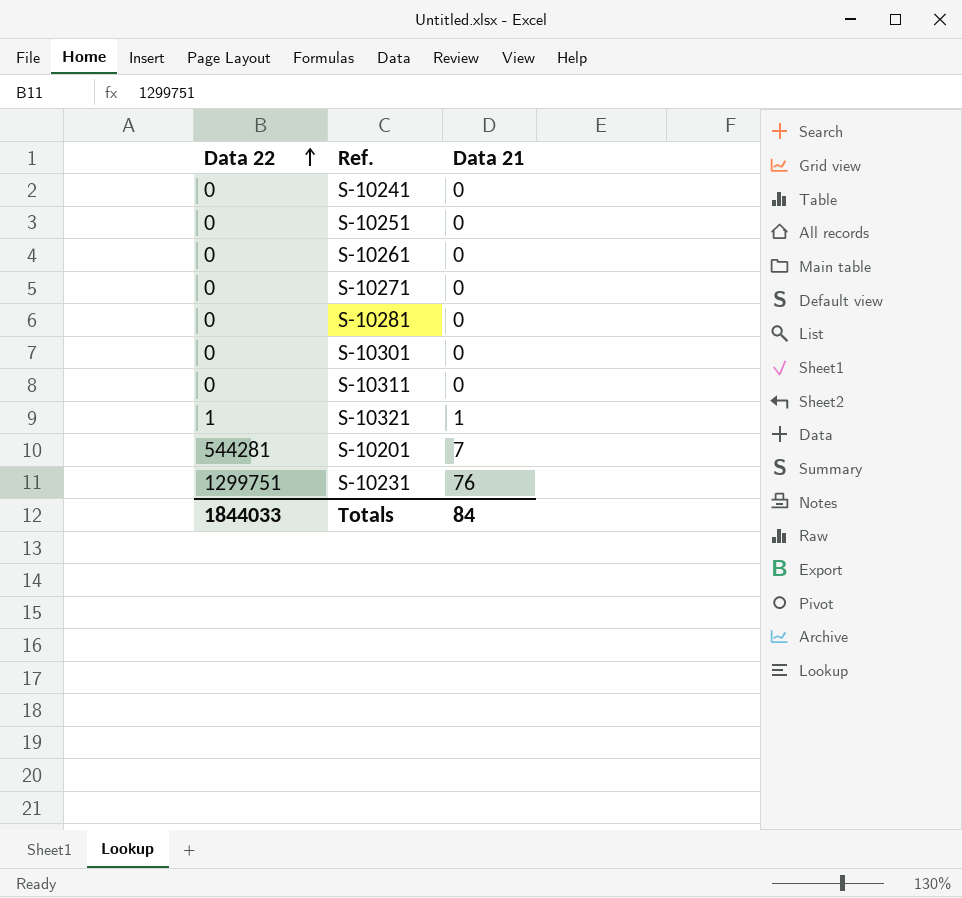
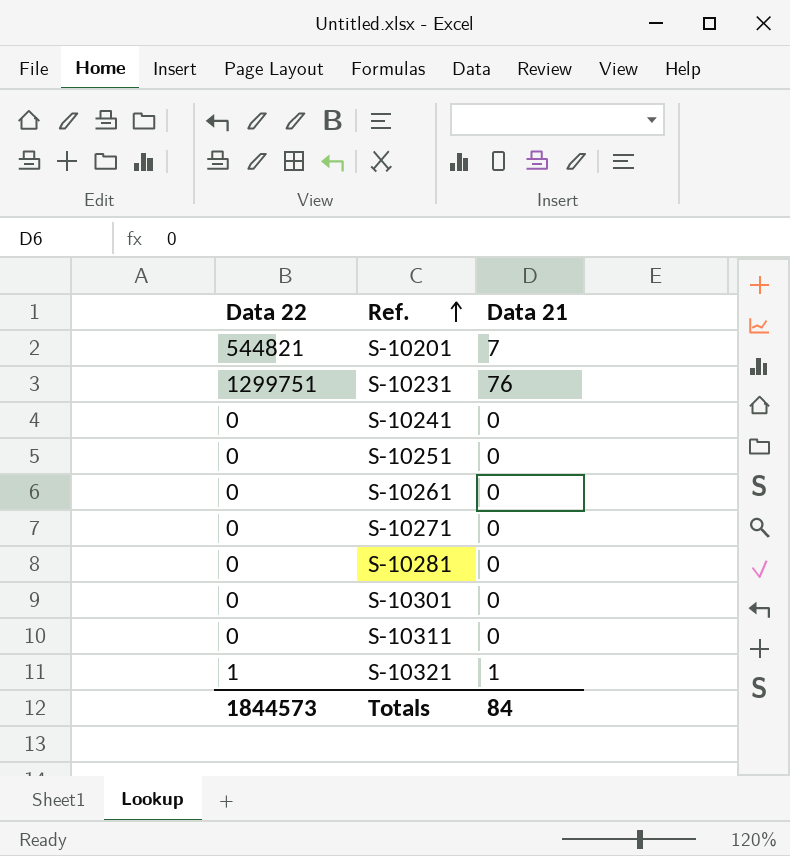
row order: Data 22 ascending -> Ref. ascending
S-10201 | Data 22: 544281 -> 544821
Totals | Data 22: 1844033 -> 1844573

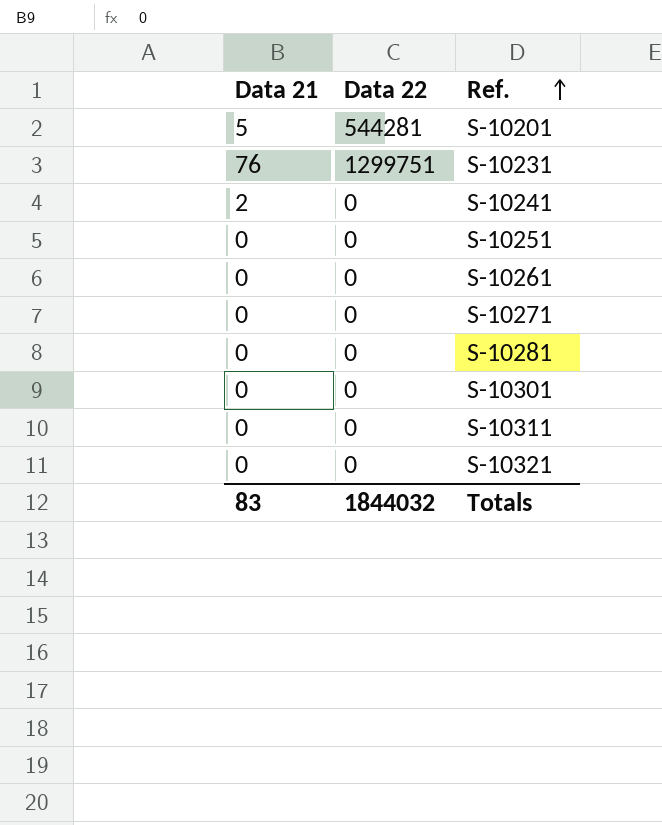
column Data 21 | position: 3 -> 1
S-10201 | Data 21: 7 -> 5
S-10201 | Data 22: 544821 -> 544281
S-10241 | Data 21: 0 -> 2
S-10321 | Data 21: 1 -> 0
S-10321 | Data 22: 1 -> 0
Totals | Data 21: 84 -> 83
Totals | Data 22: 1844573 -> 1844032

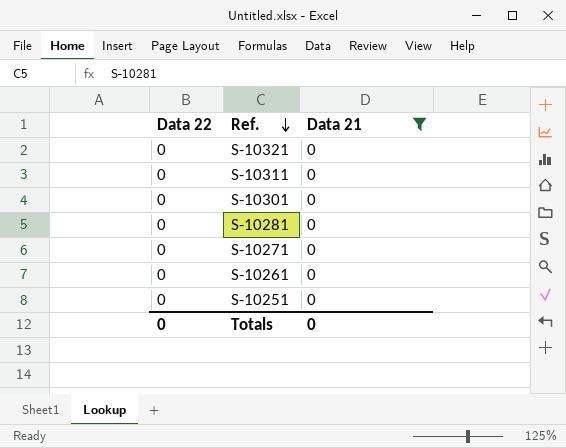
filter: none -> Data 21 = 0
row order: Ref. ascending -> Ref. descending
column Data 21 | position: 1 -> 3
Totals | Data 22: 1844032 -> 0
Totals | Data 21: 83 -> 0

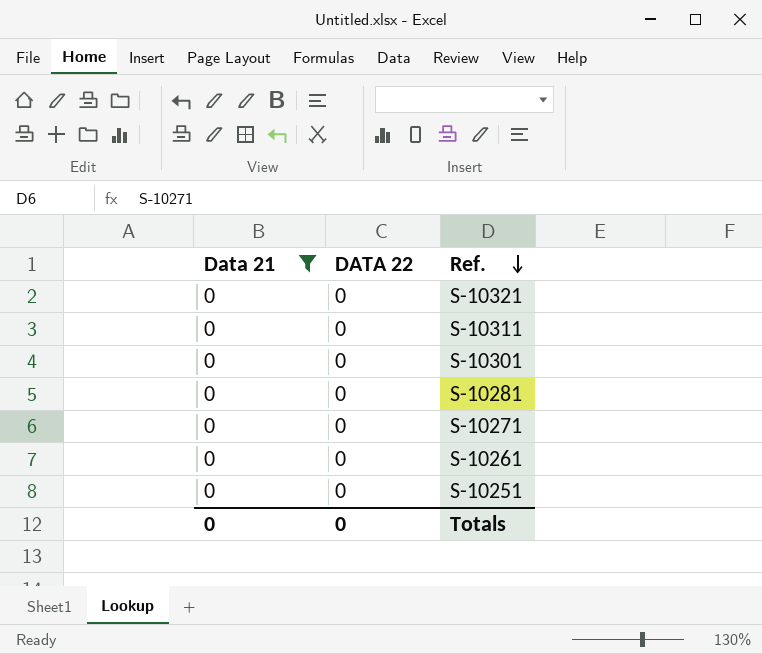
column Data 21 | position: 3 -> 1
column name: Data 22 -> DATA 22

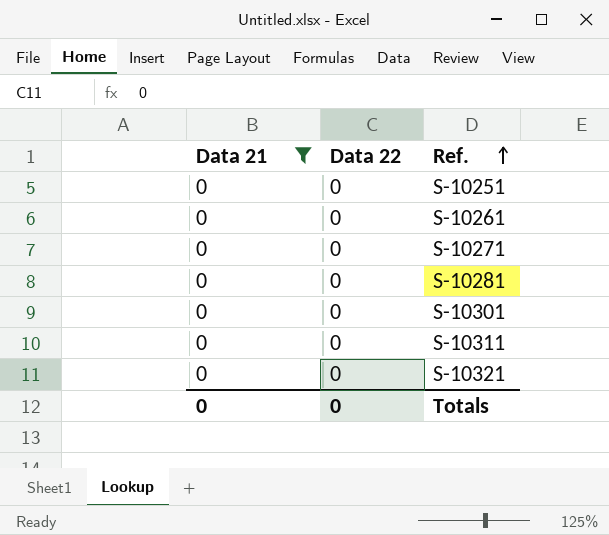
row order: Ref. descending -> Ref. ascending
column name: DATA 22 -> Data 22

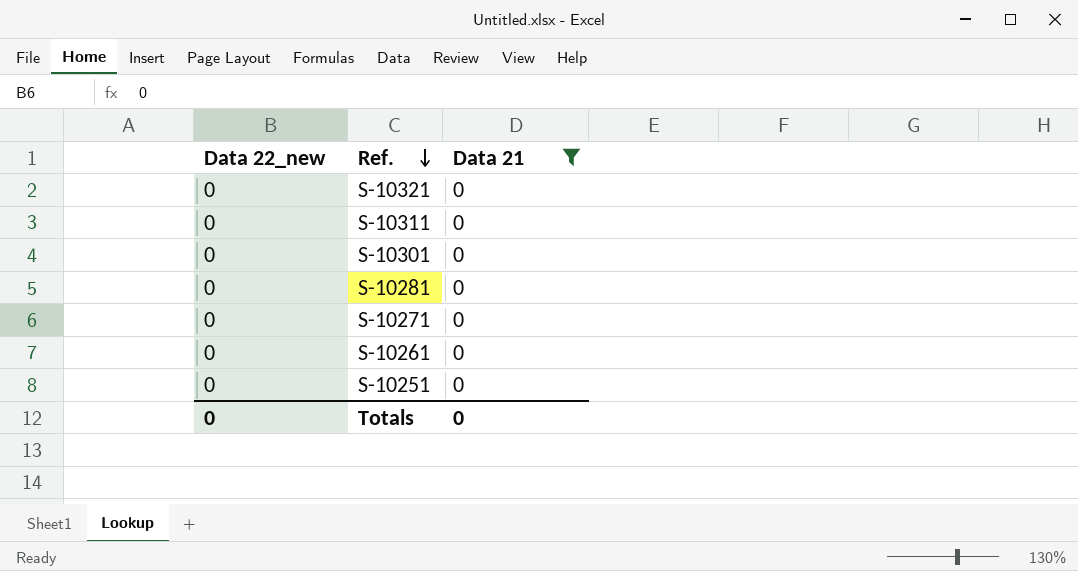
row order: Ref. ascending -> Ref. descending
column name: Data 22 -> Data 22_new
column Data 21 | position: 1 -> 3

